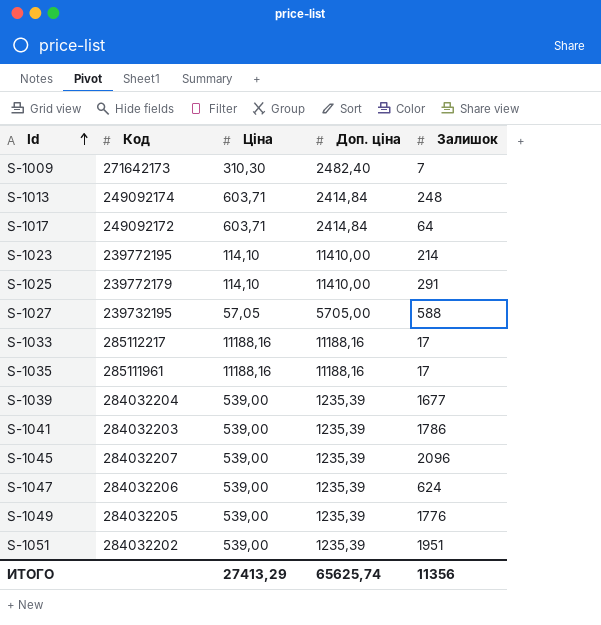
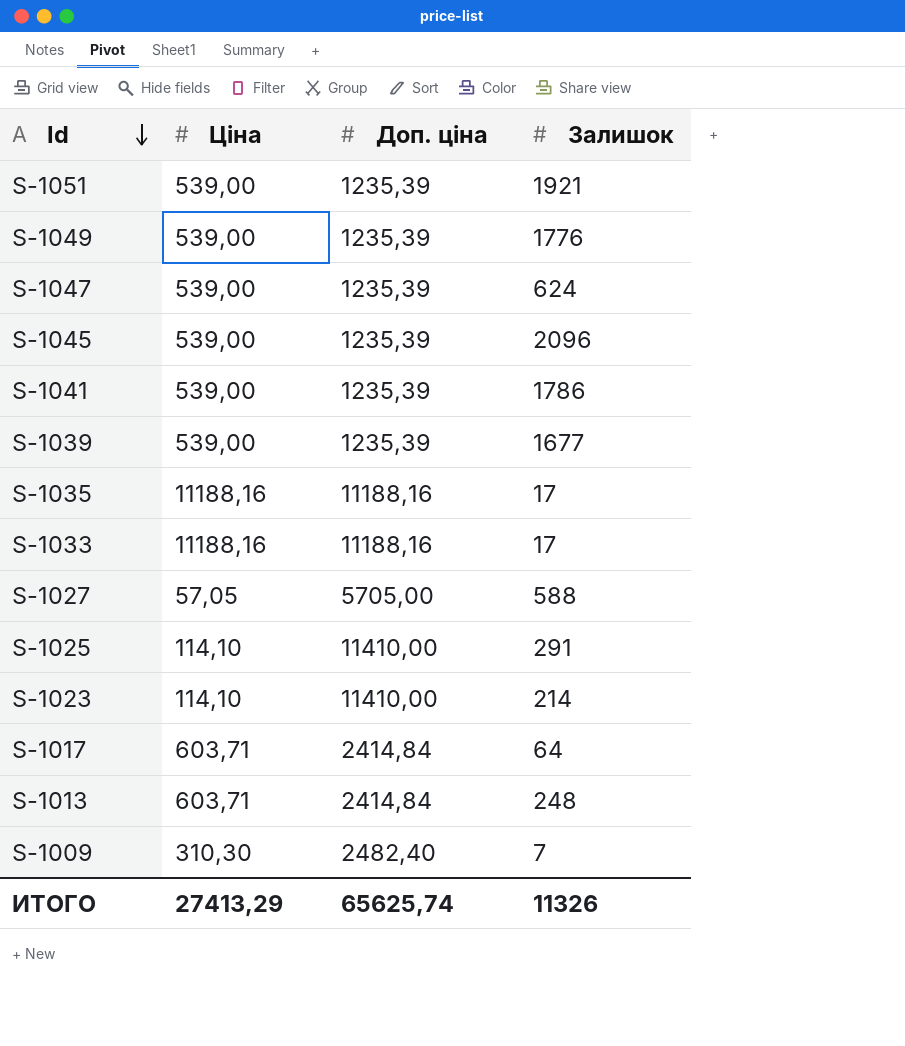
row order: Id ascending -> Id descending
column Код | position: 2 -> none
S-1051 | Залишок: 1951 -> 1921
ИТОГО | Залишок: 11356 -> 11326

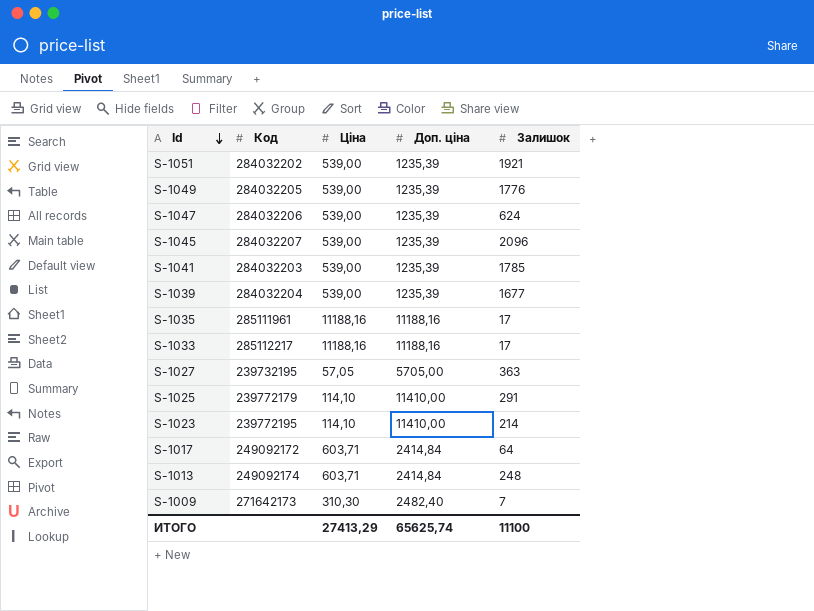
column Код | position: none -> 2
S-1041 | Залишок: 1786 -> 1785
S-1027 | Залишок: 588 -> 363
ИТОГО | Залишок: 11326 -> 11100

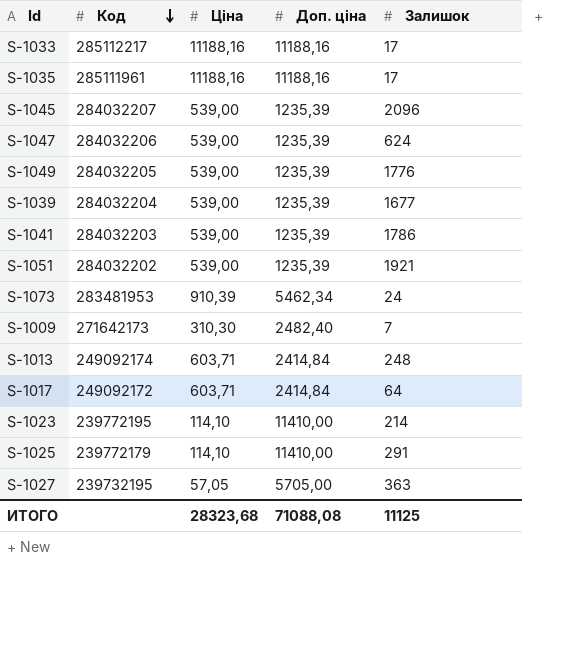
row order: Id descending -> Код descending
S-1041 | Залишок: 1785 -> 1786
row S-1073: none -> 283481953 | 910,39 | 5462,34 | 24
ИТОГО | Ціна: 27413,29 -> 28323,68
ИТОГО | Доп. ціна: 65625,74 -> 71088,08
ИТОГО | Залишок: 11100 -> 11125

